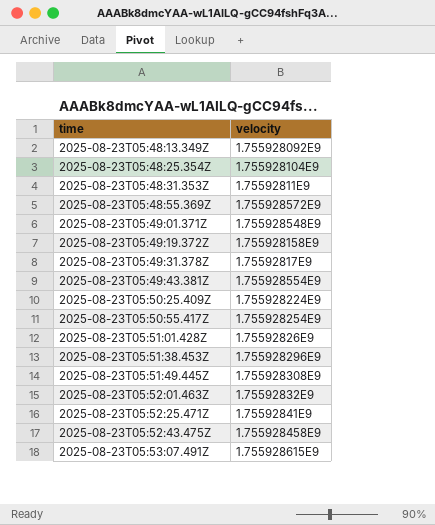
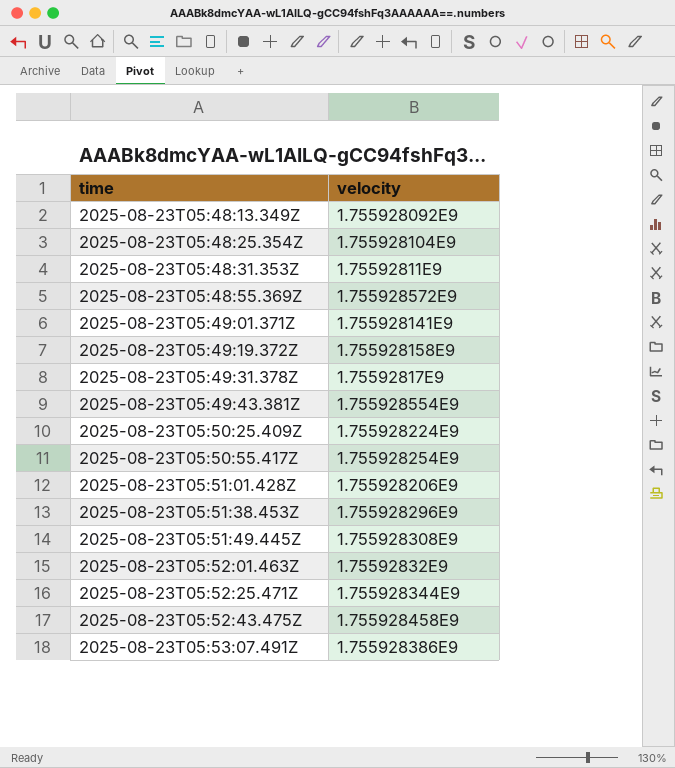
2025-08-23T05:49:01.371Z | velocity: 1.755928548E9 -> 1.755928141E9
2025-08-23T05:51:01.428Z | velocity: 1.75592826E9 -> 1.755928206E9
2025-08-23T05:52:25.471Z | velocity: 1.75592841E9 -> 1.755928344E9
2025-08-23T05:53:07.491Z | velocity: 1.755928615E9 -> 1.755928386E9

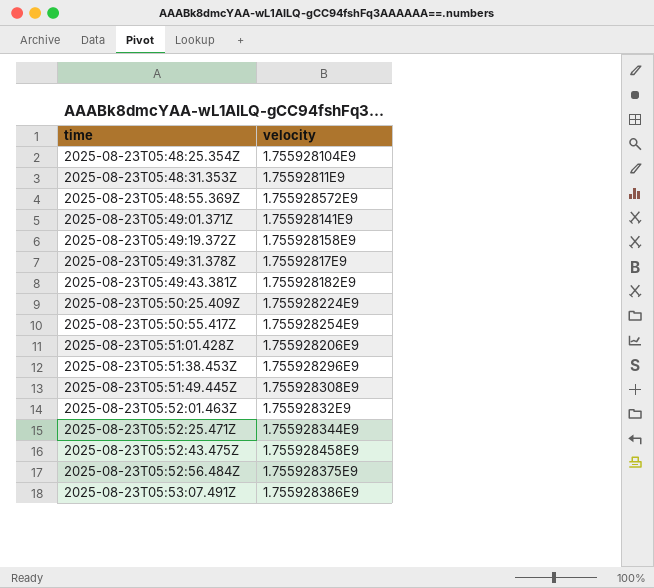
row 2025-08-23T05:48:13.349Z: 1.755928092E9 -> none
2025-08-23T05:49:43.381Z | velocity: 1.755928554E9 -> 1.755928182E9
row 2025-08-23T05:52:56.484Z: none -> 1.755928375E9

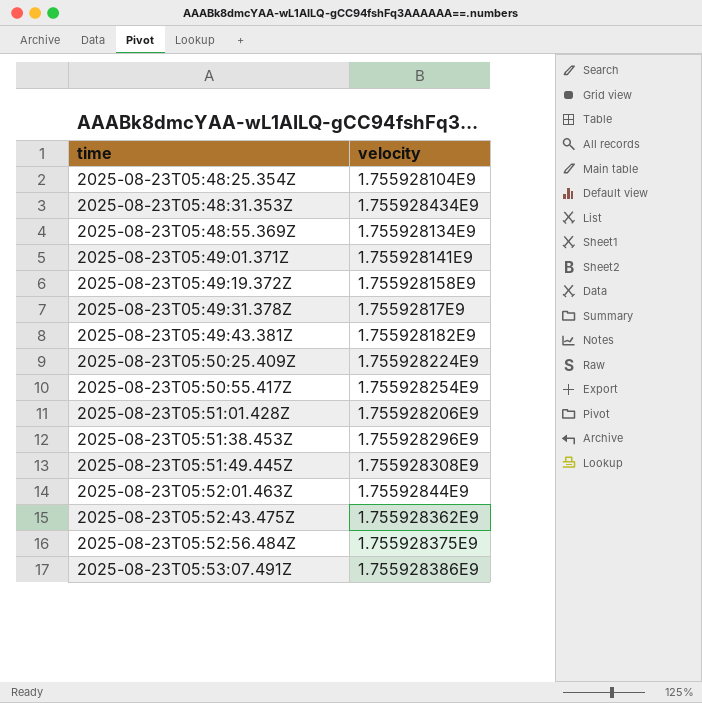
row 2025-08-23T05:52:25.471Z: 1.755928344E9 -> none
2025-08-23T05:48:31.353Z | velocity: 1.75592811E9 -> 1.755928434E9
2025-08-23T05:48:55.369Z | velocity: 1.755928572E9 -> 1.755928134E9
2025-08-23T05:52:01.463Z | velocity: 1.75592832E9 -> 1.75592844E9
2025-08-23T05:52:43.475Z | velocity: 1.755928458E9 -> 1.755928362E9

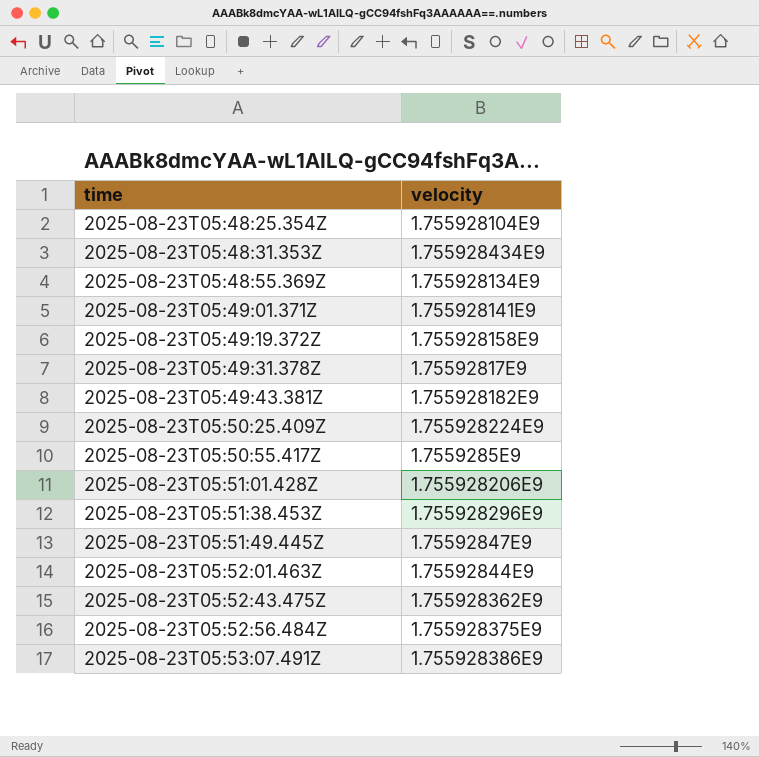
2025-08-23T05:50:55.417Z | velocity: 1.755928254E9 -> 1.7559285E9
2025-08-23T05:51:49.445Z | velocity: 1.755928308E9 -> 1.75592847E9

